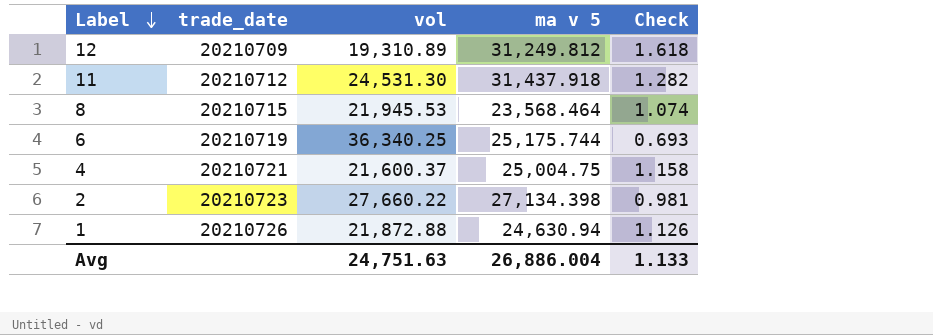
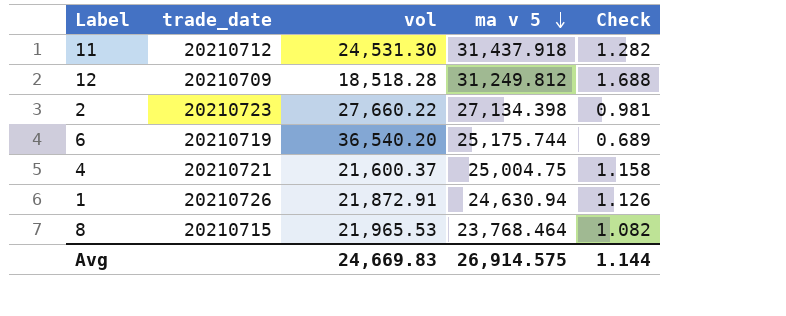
row order: Label descending -> ma v 5 descending
12 | vol: 19,310.89 -> 18,518.28
12 | Check: 1.618 -> 1.688
6 | vol: 36,340.25 -> 36,540.20
6 | Check: 0.693 -> 0.689
1 | vol: 21,872.88 -> 21,872.91
8 | vol: 21,945.53 -> 21,965.53
8 | ma v 5: 23,568.464 -> 23,768.464
8 | Check: 1.074 -> 1.082
Avg | vol: 24,751.63 -> 24,669.83
Avg | ma v 5: 26,886.004 -> 26,914.575
Avg | Check: 1.133 -> 1.144

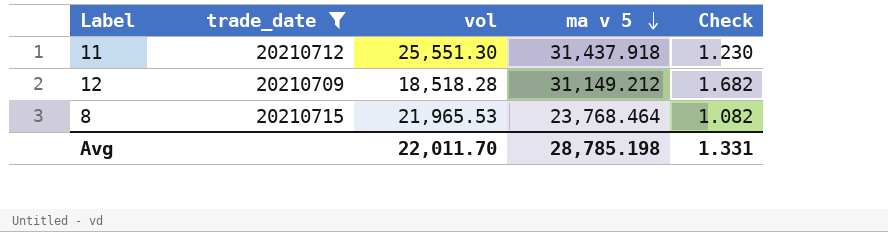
filter: none -> trade_date <= 20210715
11 | vol: 24,531.30 -> 25,551.30
11 | Check: 1.282 -> 1.230
12 | ma v 5: 31,249.812 -> 31,149.212
12 | Check: 1.688 -> 1.682
Avg | vol: 24,669.83 -> 22,011.70
Avg | ma v 5: 26,914.575 -> 28,785.198
Avg | Check: 1.144 -> 1.331

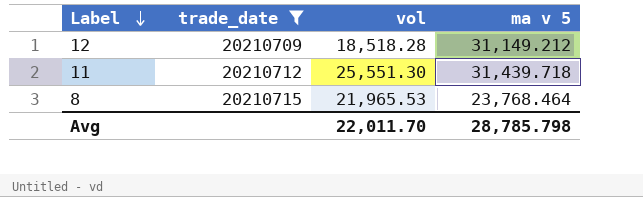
row order: ma v 5 descending -> Label descending
column Check | formula: [ma v 5] / [vol] -> none
11 | ma v 5: 31,437.918 -> 31,439.718
Avg | ma v 5: 28,785.198 -> 28,785.798

